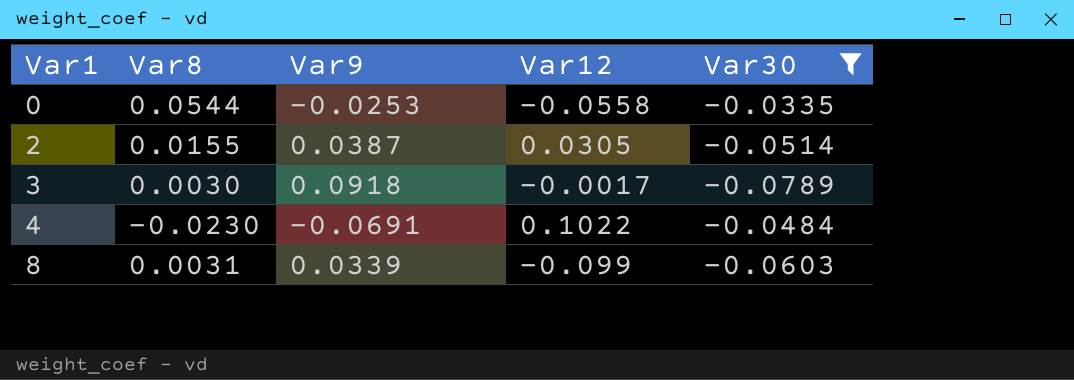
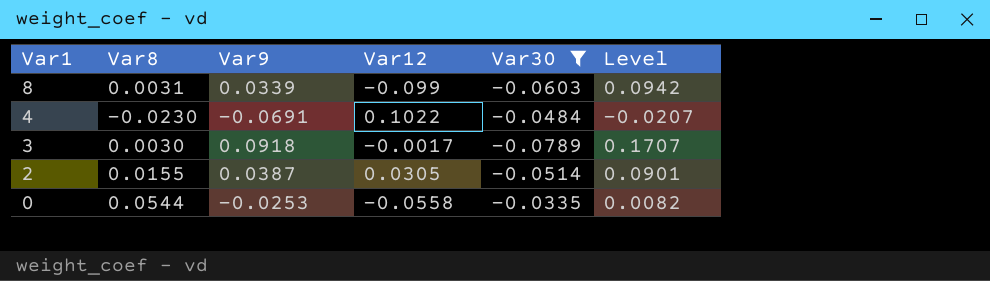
row order: Var1 ascending -> Var1 descending
column Level | formula: none -> [Var9] - [Var30]

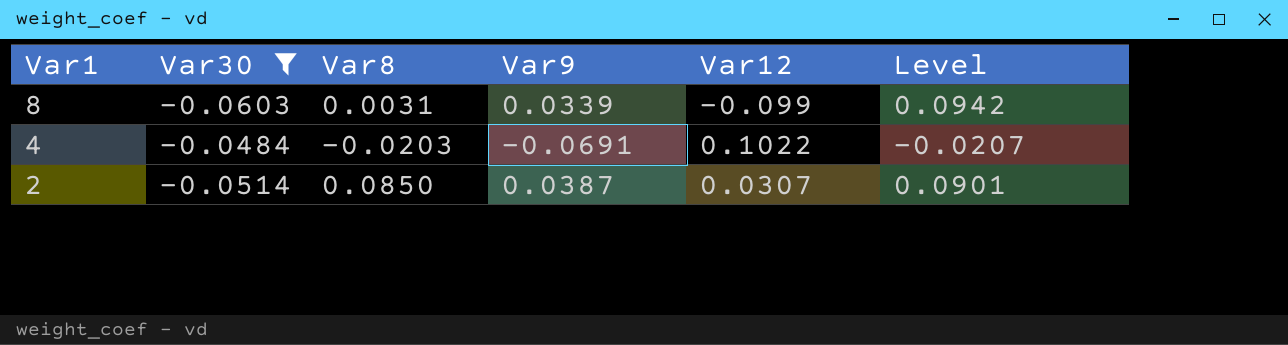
column Var30 | position: 5 -> 2
row 3: 0.0030 | 0.0918 | -0.0017 | -0.0789 | 0.1707 -> none
row 0: 0.0544 | -0.0253 | -0.0558 | -0.0335 | 0.0082 -> none
4 | Var8: -0.0230 -> -0.0203
2 | Var8: 0.0155 -> 0.0850
2 | Var12: 0.0305 -> 0.0307

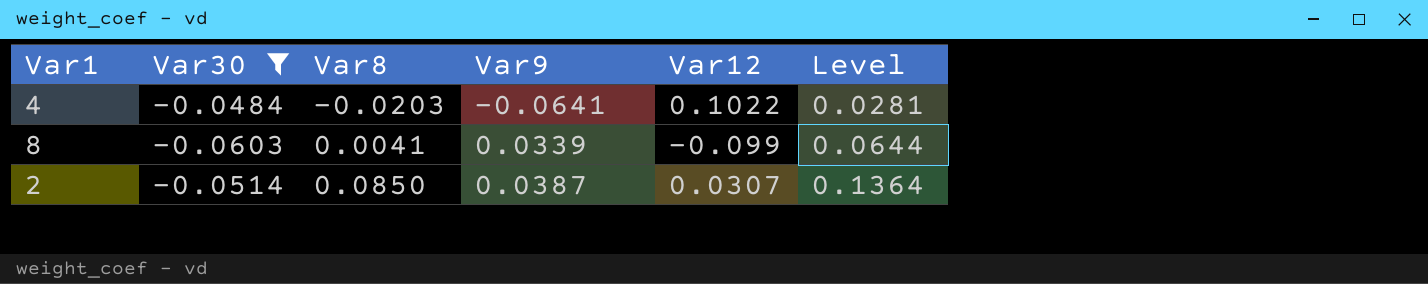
row order: Var1 descending -> Var8 ascending
column Level | formula: [Var9] - [Var30] -> [Var8] - [Var30]
4 | Var9: -0.0691 -> -0.0641
8 | Var8: 0.0031 -> 0.0041

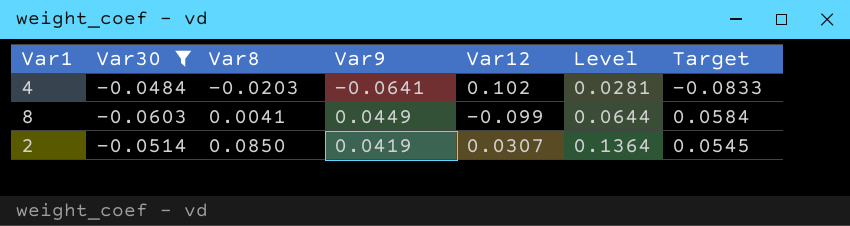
column Target | formula: none -> [Var9] * 1.3
4 | Var12: 0.1022 -> 0.102
8 | Var9: 0.0339 -> 0.0449
2 | Var9: 0.0387 -> 0.0419

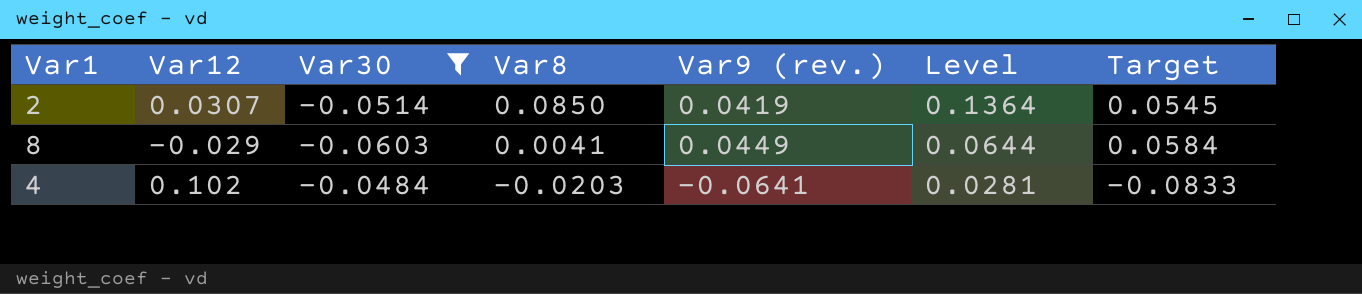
row order: Var8 ascending -> Var8 descending
column Var12 | position: 5 -> 2
column name: Var9 -> Var9 (rev.)
8 | Var12: -0.099 -> -0.029

